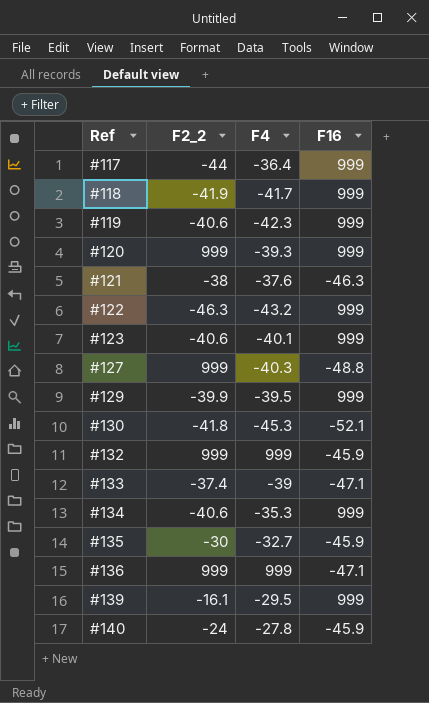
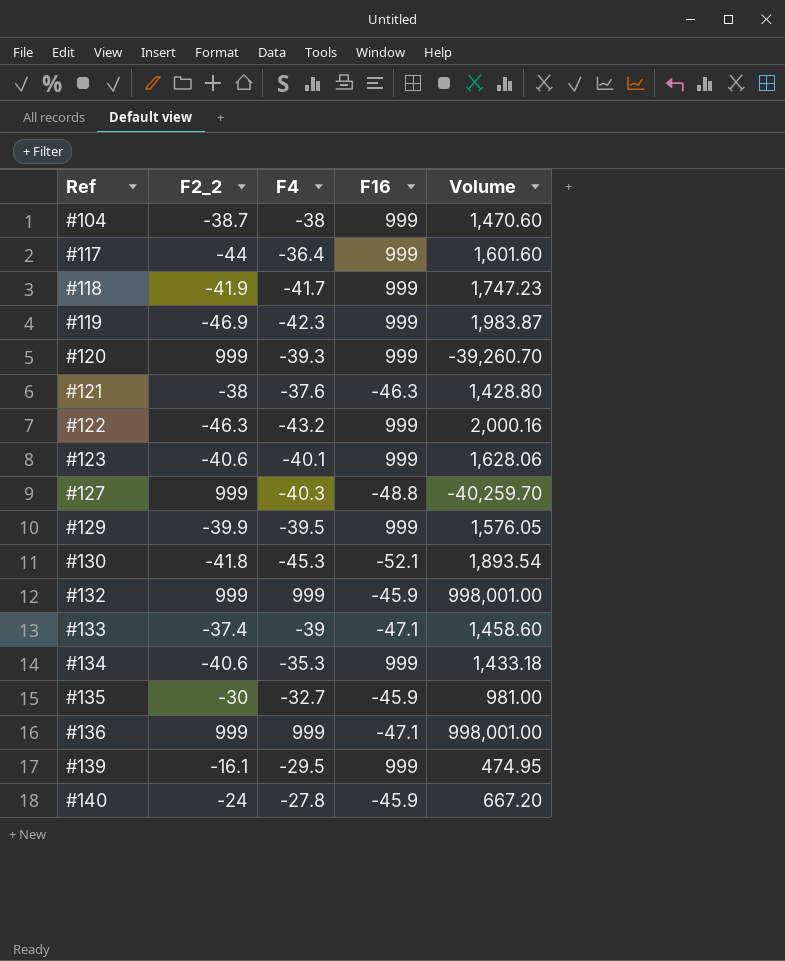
column Volume | formula: none -> [F2_2] * [F4]
row #104: none -> -38.7 | -38 | 999 | 1,470.60
#119 | F2_2: -40.6 -> -46.9

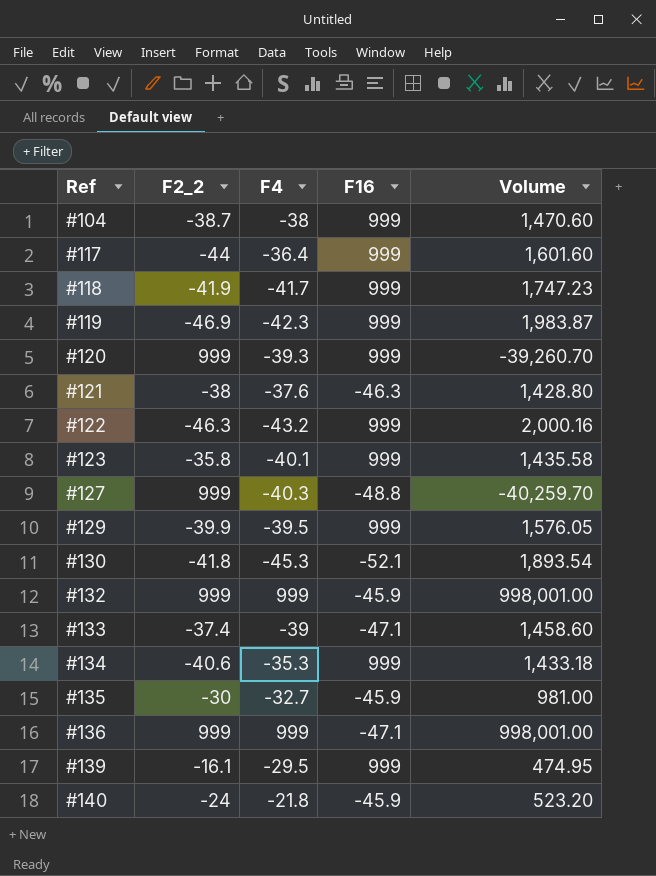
#123 | F2_2: -40.6 -> -35.8
#123 | Volume: 1,628.06 -> 1,435.58
#140 | F4: -27.8 -> -21.8
#140 | Volume: 667.20 -> 523.20

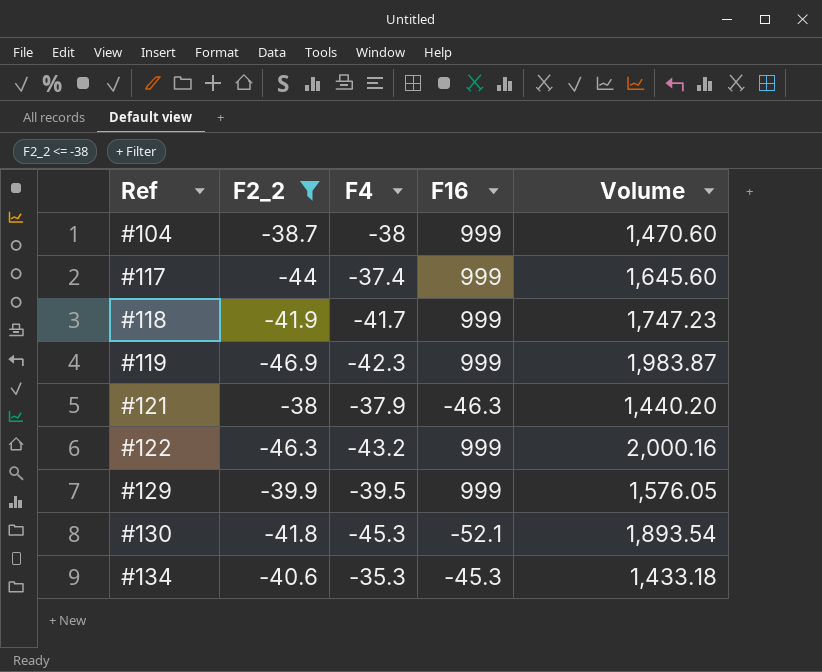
filter: none -> F2_2 <= -38
#117 | F4: -36.4 -> -37.4
#117 | Volume: 1,601.60 -> 1,645.60
#121 | F4: -37.6 -> -37.9
#121 | Volume: 1,428.80 -> 1,440.20
#134 | F16: 999 -> -45.3

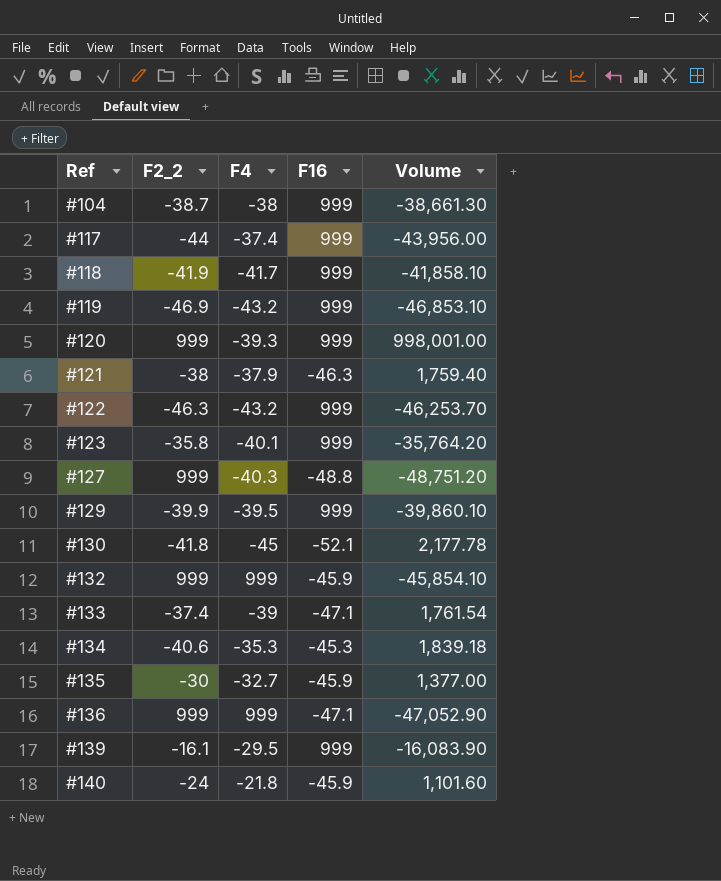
filter: F2_2 <= -38 -> none
column Volume | formula: [F2_2] * [F4] -> [F2_2] * [F16]
#119 | F4: -42.3 -> -43.2
#130 | F4: -45.3 -> -45

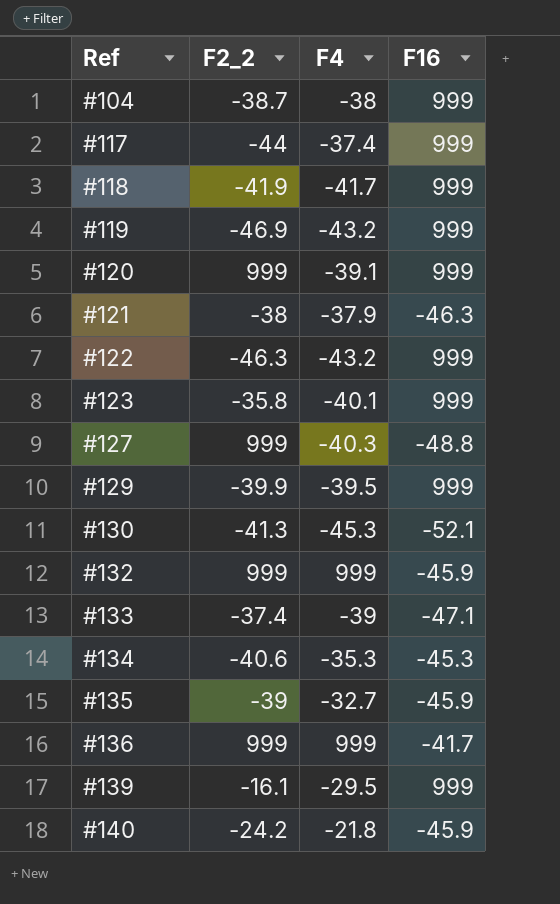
column Volume | formula: [F2_2] * [F16] -> none
#120 | F4: -39.3 -> -39.1
#130 | F2_2: -41.8 -> -41.3
#130 | F4: -45 -> -45.3
#135 | F2_2: -30 -> -39
#136 | F16: -47.1 -> -41.7
#140 | F2_2: -24 -> -24.2

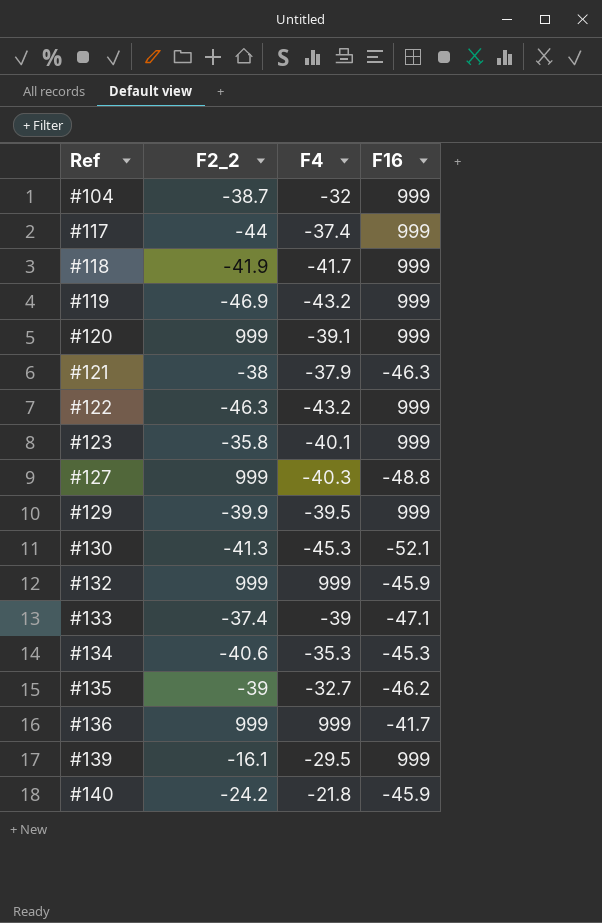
#104 | F4: -38 -> -32
#135 | F16: -45.9 -> -46.2

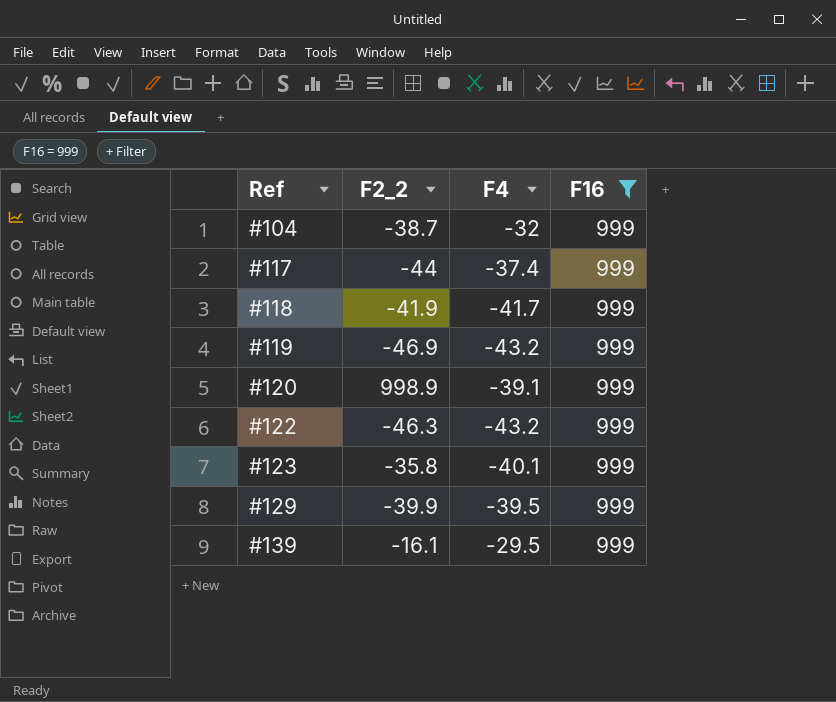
filter: none -> F16 = 999
#120 | F2_2: 999 -> 998.9

